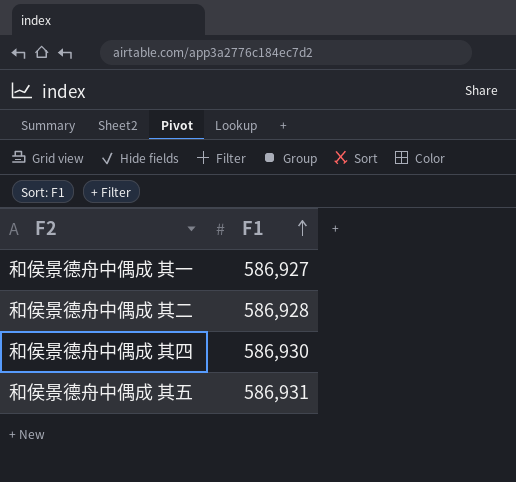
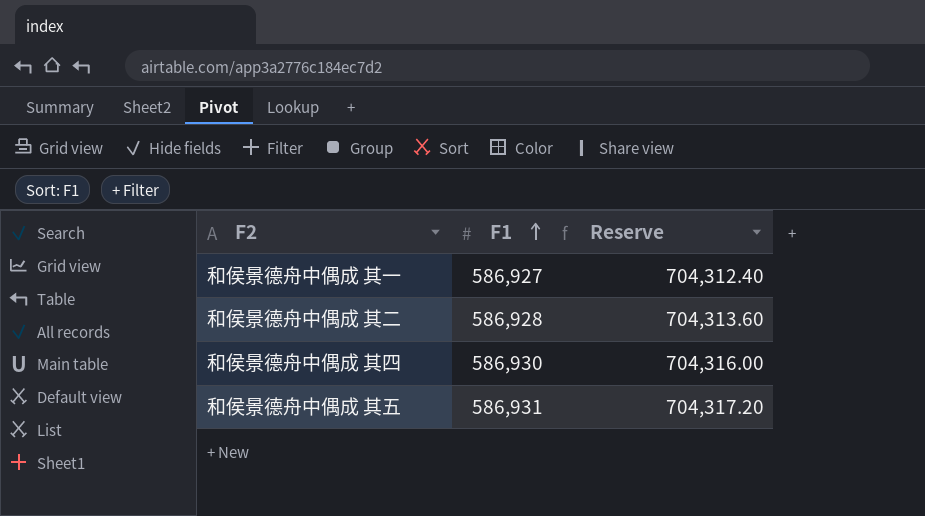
column Reserve | formula: none -> [F1] * 1.2

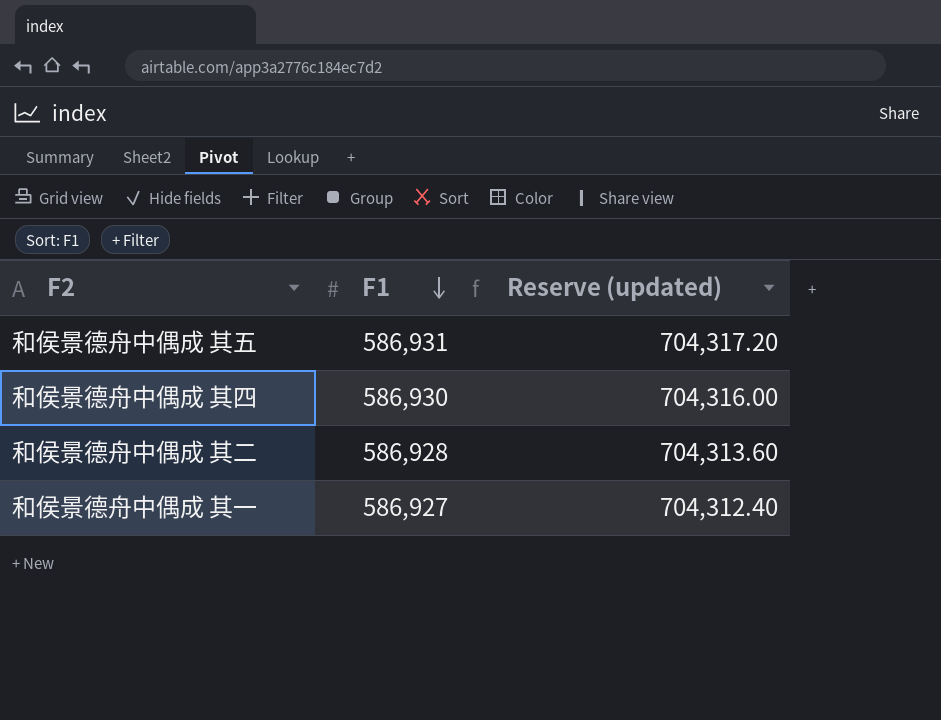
row order: F1 ascending -> F1 descending
column name: Reserve -> Reserve (updated)

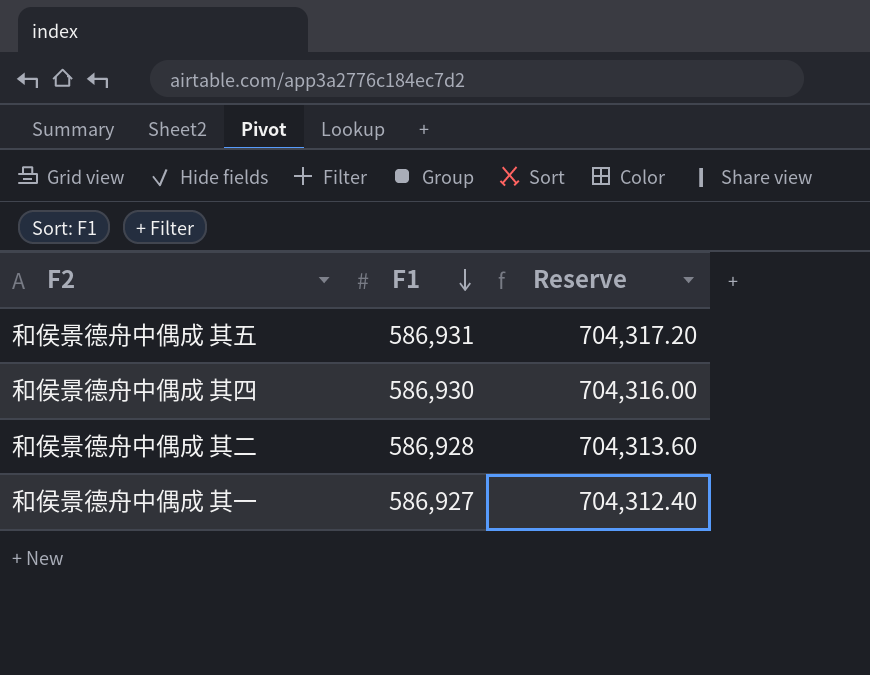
column name: Reserve (updated) -> Reserve

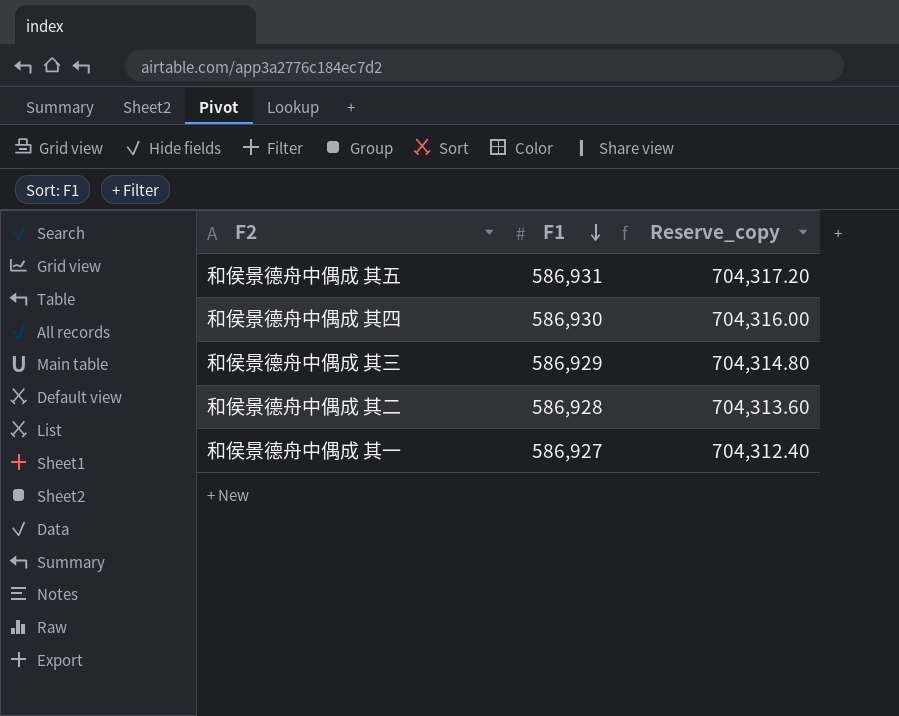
column name: Reserve -> Reserve_copy
row 和侯景德舟中偶成 其三: none -> 586,929 | 704,314.80

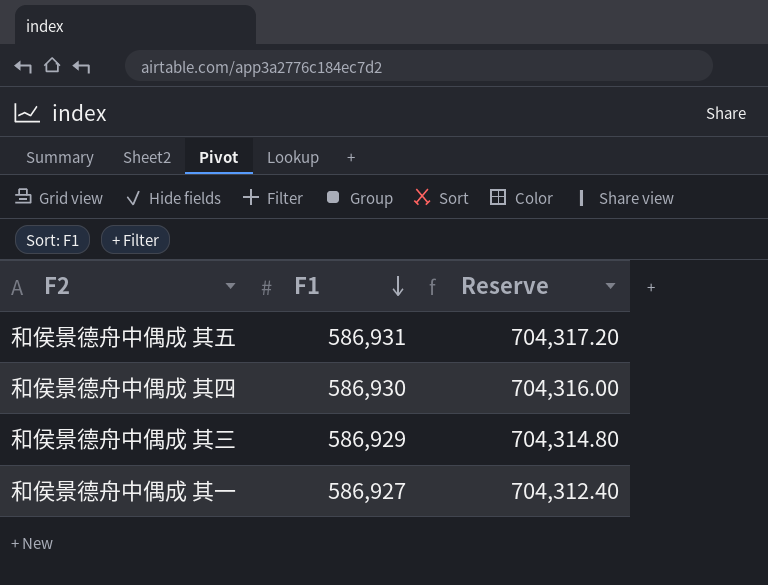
column name: Reserve_copy -> Reserve
row 和侯景德舟中偶成 其二: 586,928 | 704,313.60 -> none

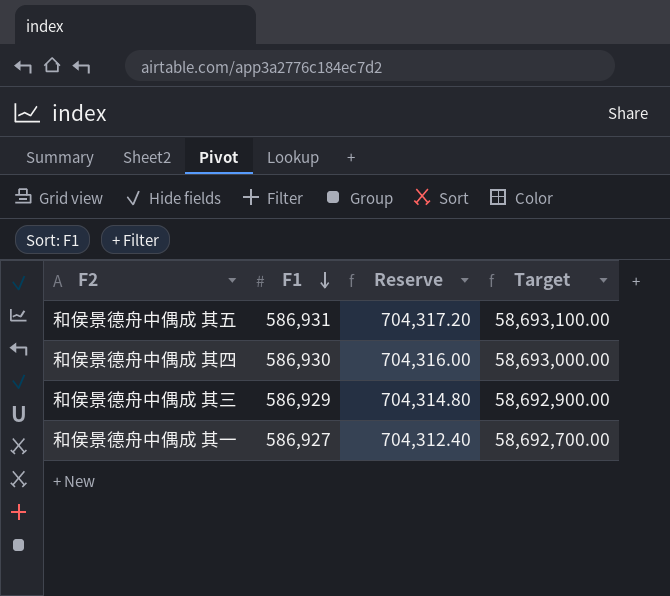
column Target | formula: none -> [F1] * 100

